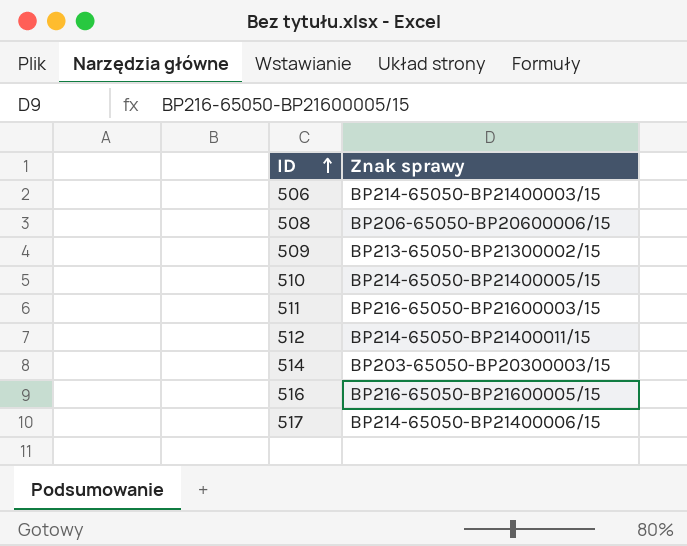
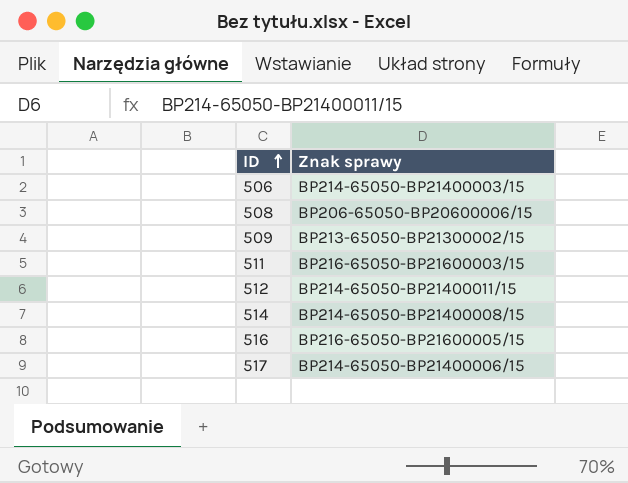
row 510: BP214-65050-BP21400005/15 -> none
514 | Znak sprawy: BP203-65050-BP20300003/15 -> BP214-65050-BP21400008/15

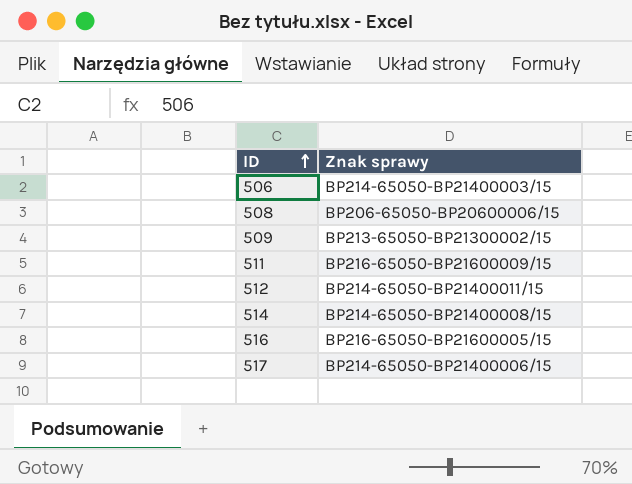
511 | Znak sprawy: BP216-65050-BP21600003/15 -> BP216-65050-BP21600009/15

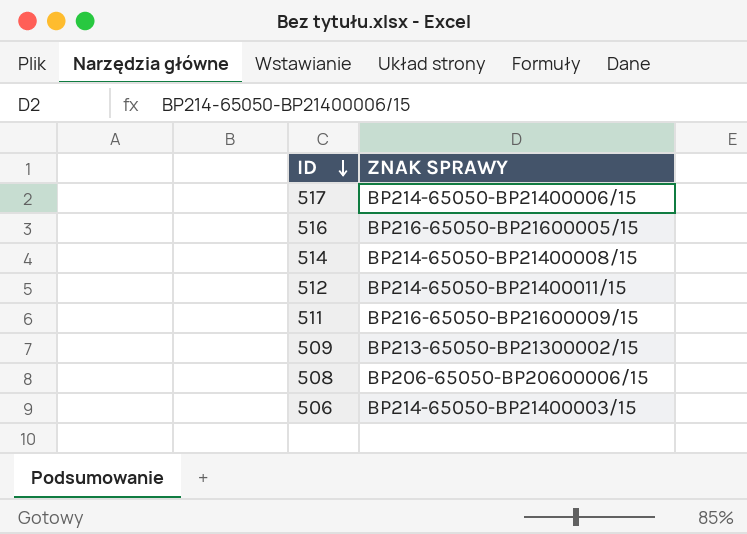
row order: ID ascending -> ID descending
column name: Znak sprawy -> ZNAK SPRAWY

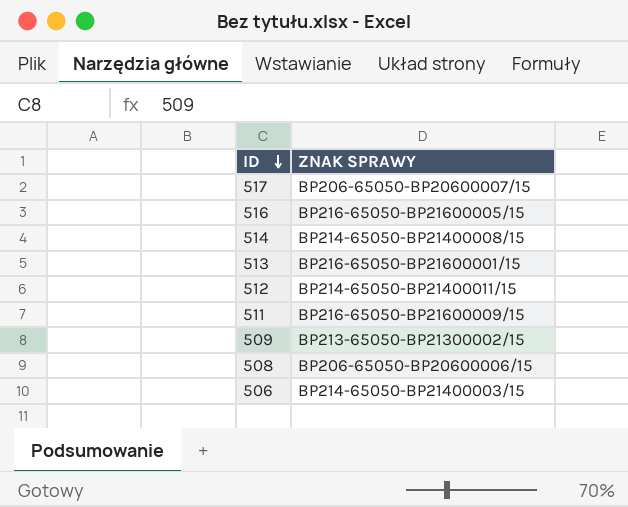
517 | ZNAK SPRAWY: BP214-65050-BP21400006/15 -> BP206-65050-BP20600007/15
row 513: none -> BP216-65050-BP21600001/15

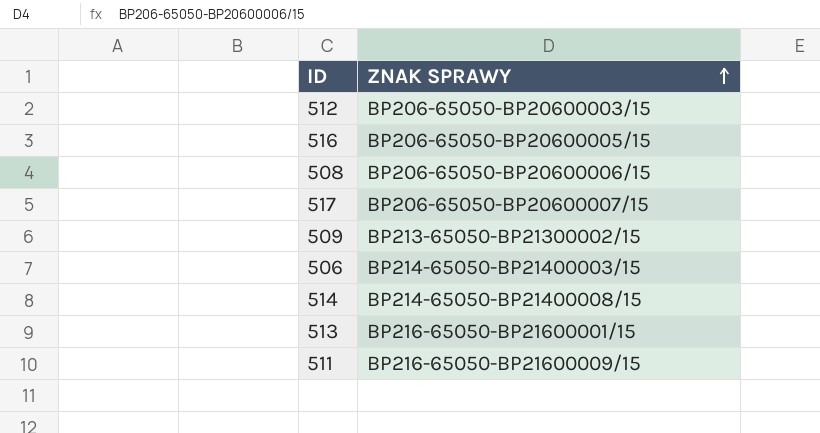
row order: ID descending -> ZNAK SPRAWY ascending
512 | ZNAK SPRAWY: BP214-65050-BP21400011/15 -> BP206-65050-BP20600003/15
516 | ZNAK SPRAWY: BP216-65050-BP21600005/15 -> BP206-65050-BP20600005/15

